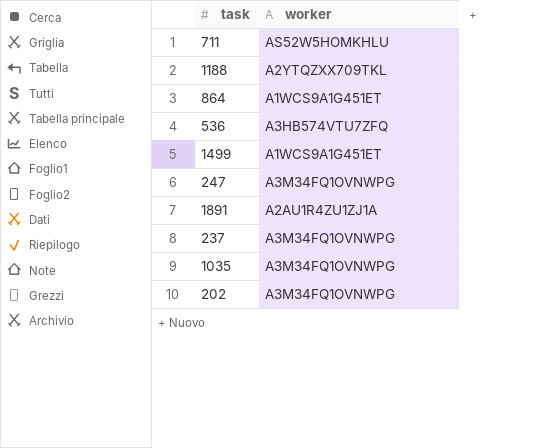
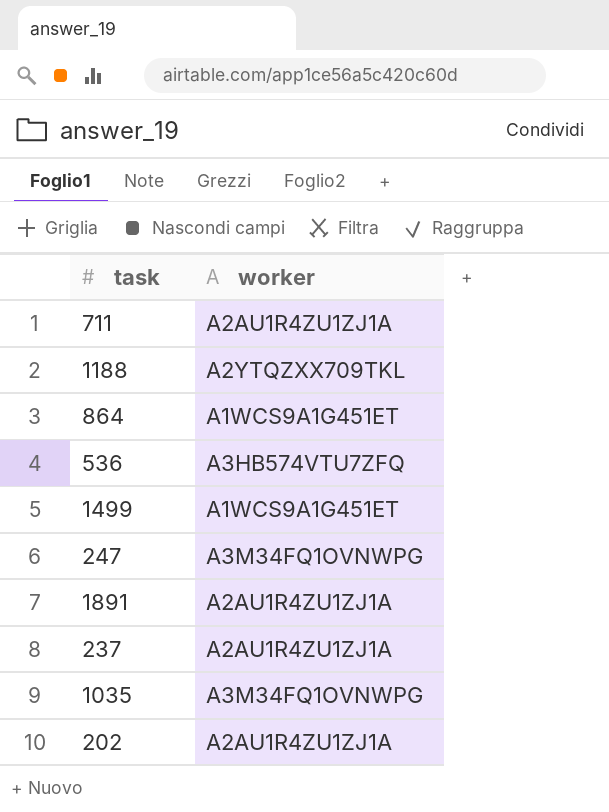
711 | worker: AS52W5HOMKHLU -> A2AU1R4ZU1ZJ1A
237 | worker: A3M34FQ1OVNWPG -> A2AU1R4ZU1ZJ1A
202 | worker: A3M34FQ1OVNWPG -> A2AU1R4ZU1ZJ1A

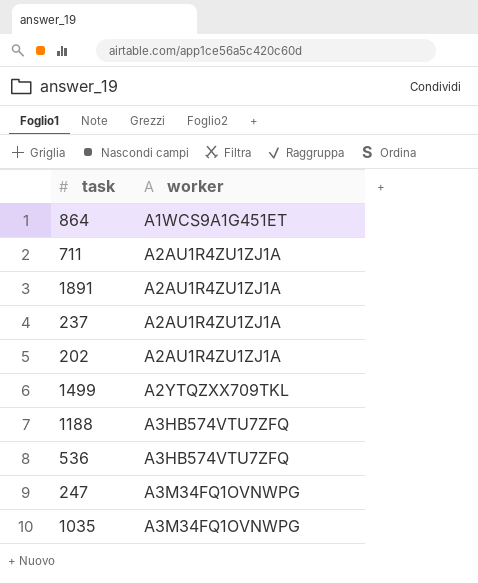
row order: none -> worker ascending
1499 | worker: A1WCS9A1G451ET -> A2YTQZXX709TKL
1188 | worker: A2YTQZXX709TKL -> A3HB574VTU7ZFQ

